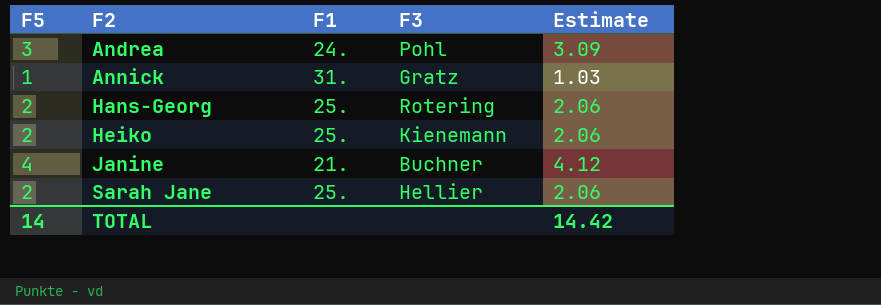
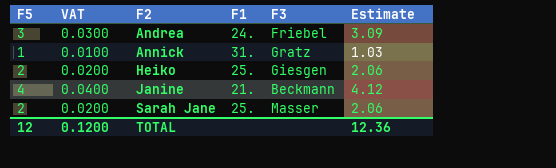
column VAT | formula: none -> [F5] * 0.01
row Hans-Georg: 2 | 25. | Rotering | 2.06 -> none
Andrea | F3: Pohl -> Friebel
Heiko | F3: Kienemann -> Giesgen
Janine | F3: Buchner -> Beckmann
Sarah Jane | F3: Hellier -> Masser
TOTAL | F5: 14 -> 12
TOTAL | Estimate: 14.42 -> 12.36

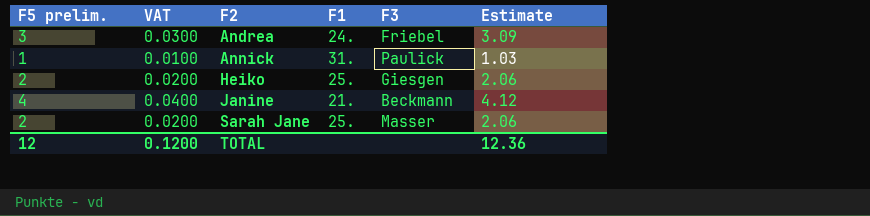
column name: F5 -> F5 prelim.
Annick | F3: Gratz -> Paulick

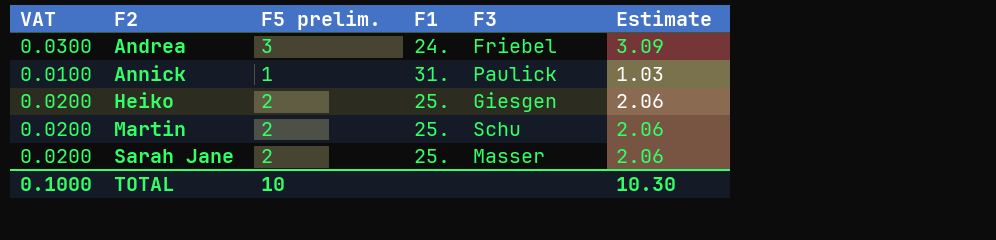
column F5 prelim. | position: 1 -> 3
row Janine: 4 | 0.0400 | 21. | Beckmann | 4.12 -> none
row Martin: none -> 0.0200 | 2 | 25. | Schu | 2.06
TOTAL | VAT: 0.1200 -> 0.1000
TOTAL | F5 prelim.: 12 -> 10
TOTAL | Estimate: 12.36 -> 10.30

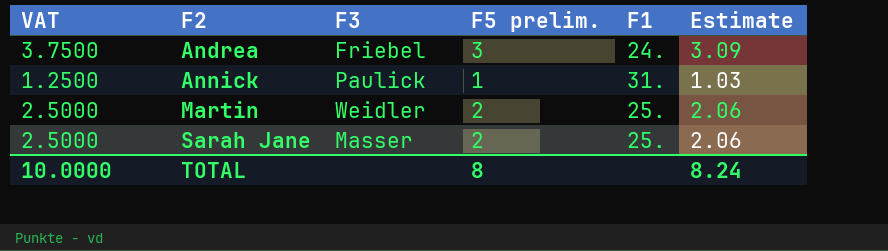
column VAT | formula: [F5 prelim.] * 0.01 -> [F5 prelim.] * 1.25
column F3 | position: 5 -> 3
row Heiko: 0.0200 | 2 | 25. | Giesgen | 2.06 -> none
Martin | F3: Schu -> Weidler
TOTAL | VAT: 0.1000 -> 10.0000
TOTAL | F5 prelim.: 10 -> 8
TOTAL | Estimate: 10.30 -> 8.24

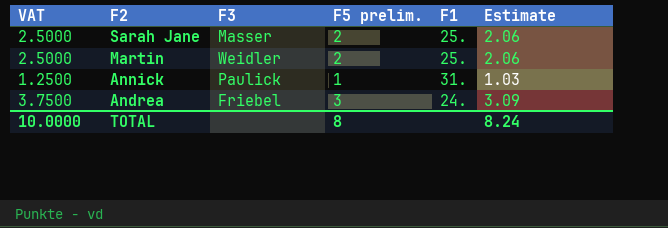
row order: F2 ascending -> F2 descending

